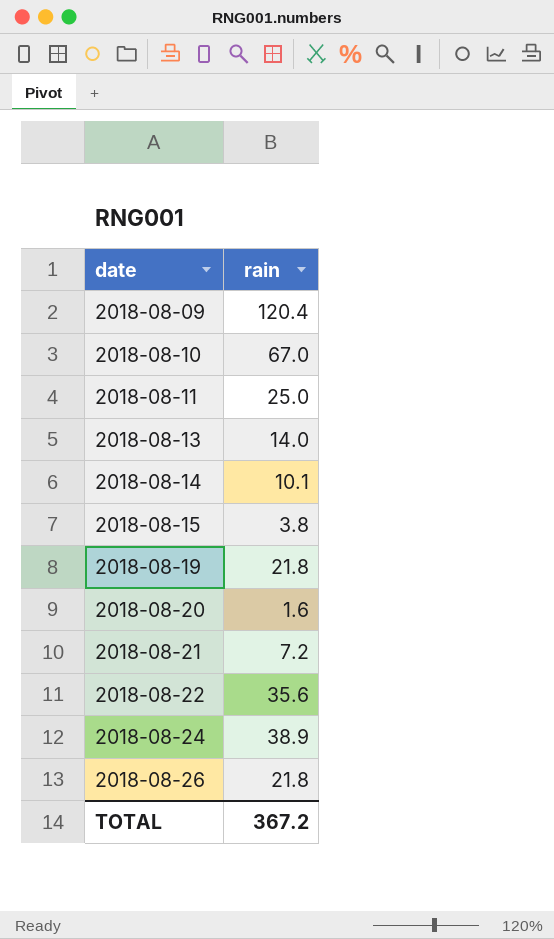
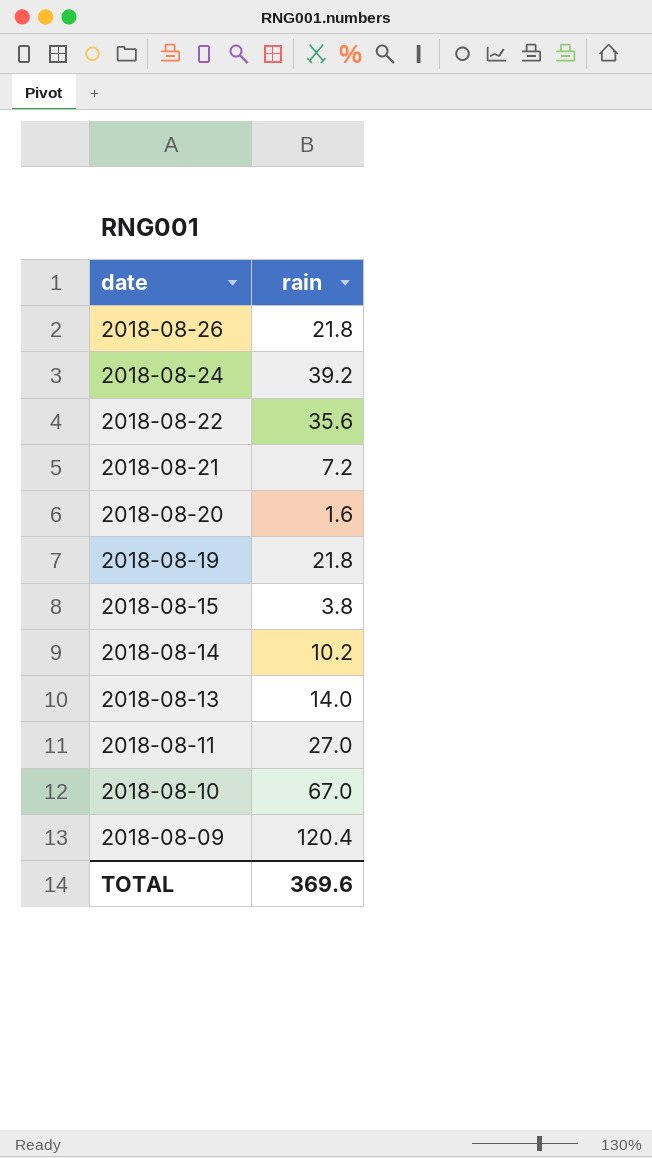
row order: date ascending -> date descending
2018-08-24 | rain: 38.9 -> 39.2
2018-08-14 | rain: 10.1 -> 10.2
2018-08-11 | rain: 25.0 -> 27.0
TOTAL | rain: 367.2 -> 369.6

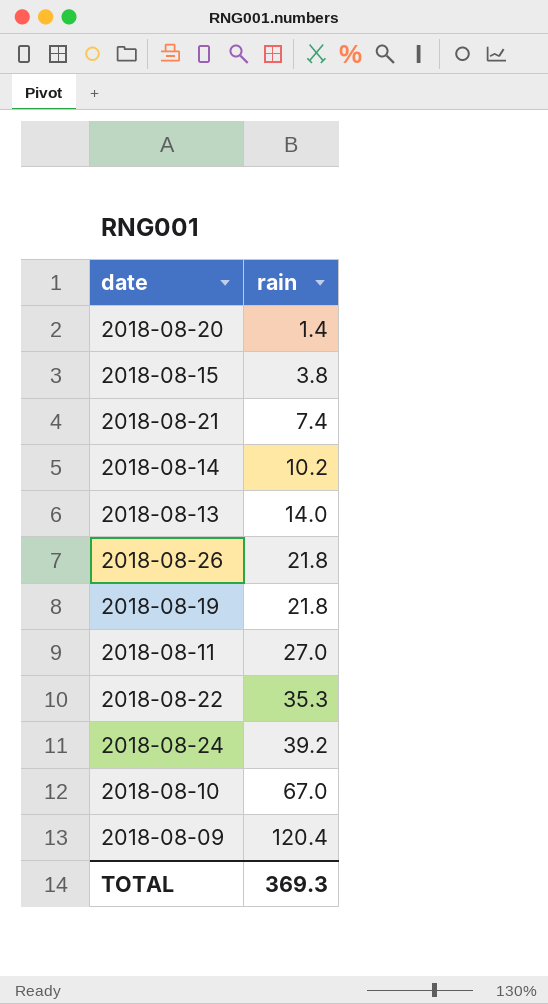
row order: date descending -> rain ascending
2018-08-20 | rain: 1.6 -> 1.4
2018-08-21 | rain: 7.2 -> 7.4
2018-08-22 | rain: 35.6 -> 35.3
TOTAL | rain: 369.6 -> 369.3

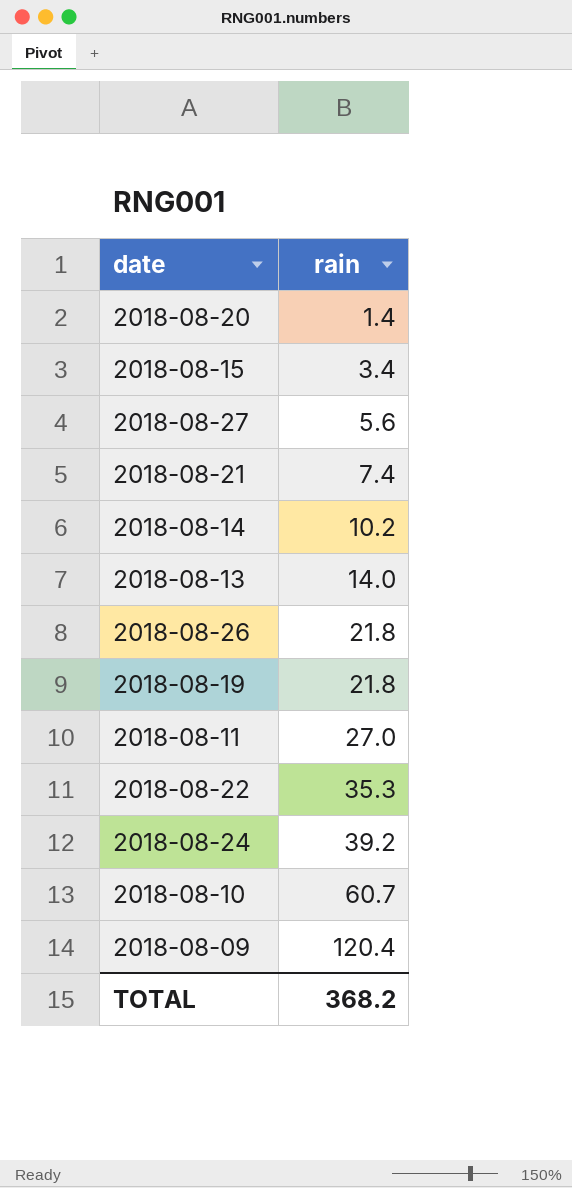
2018-08-15 | rain: 3.8 -> 3.4
row 2018-08-27: none -> 5.6
2018-08-10 | rain: 67.0 -> 60.7
TOTAL | rain: 369.3 -> 368.2

